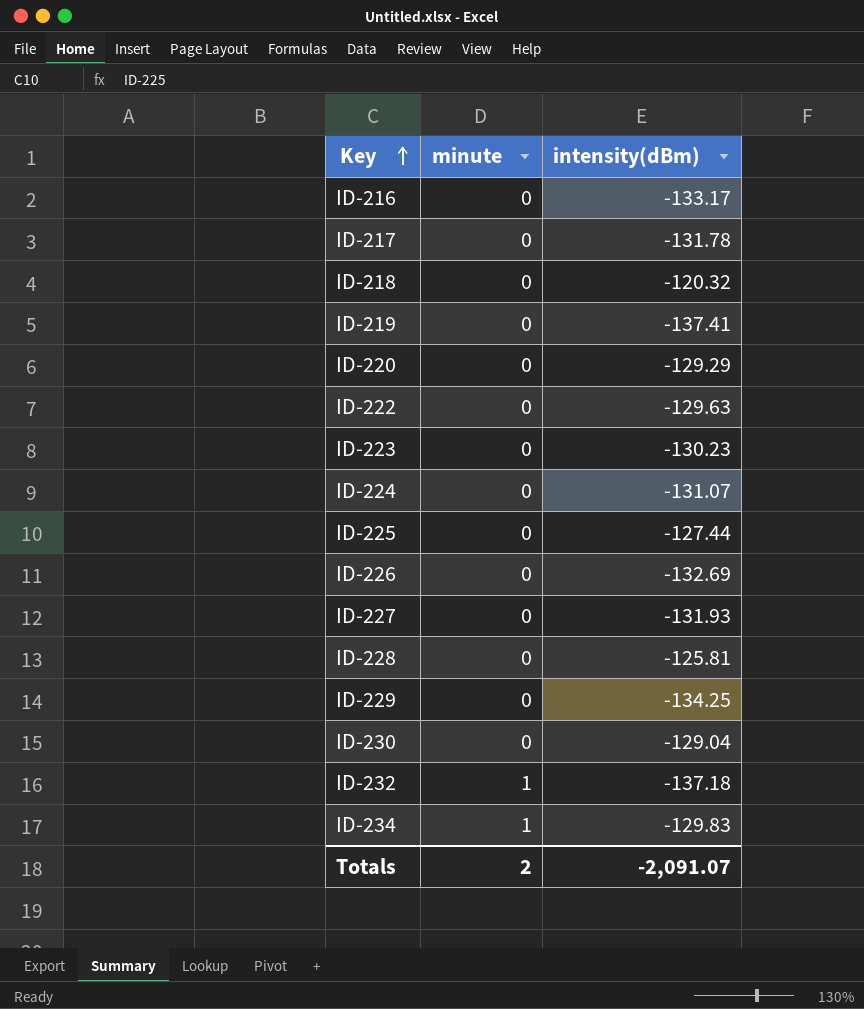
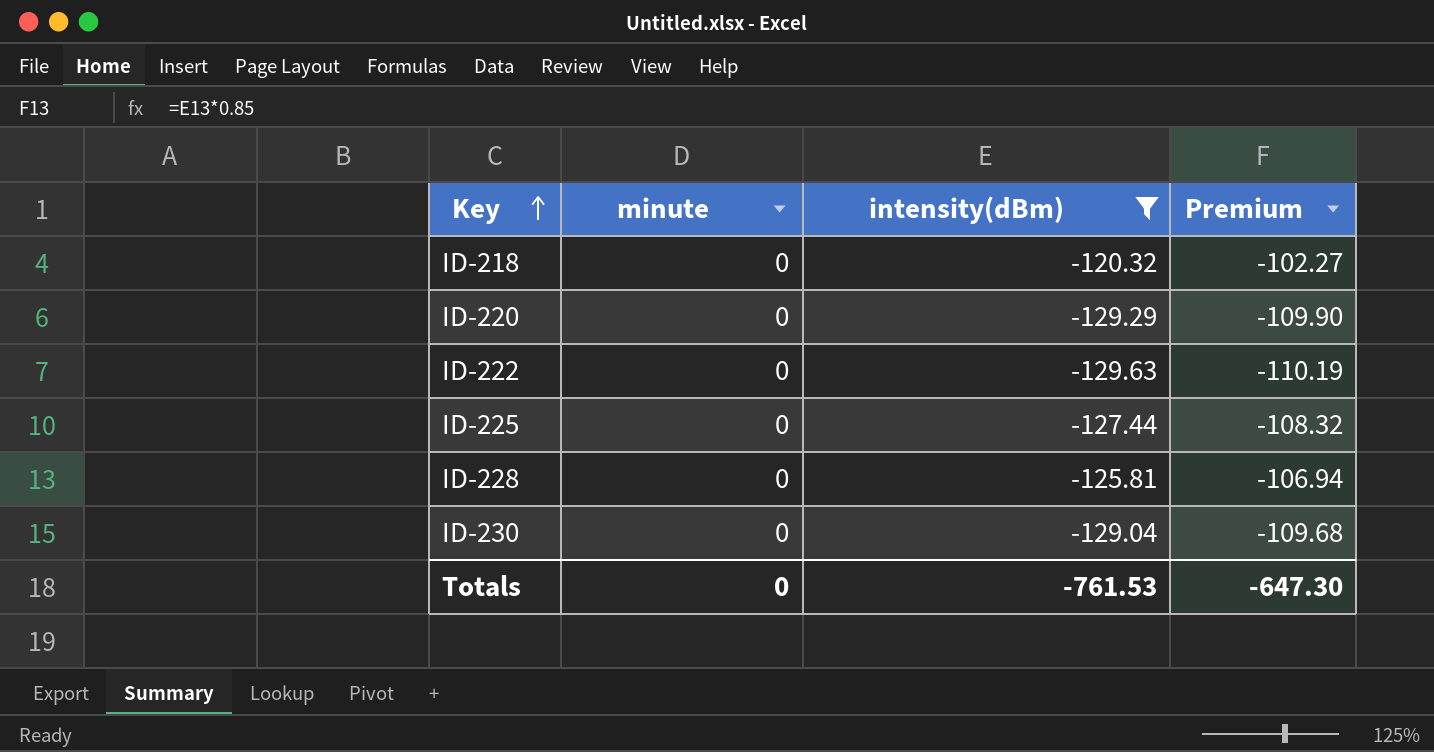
filter: none -> intensity(dBm) >= -129.63
column Premium | formula: none -> [intensity(dBm)] * 0.85
Totals | minute: 2 -> 0
Totals | intensity(dBm): -2,091.07 -> -761.53

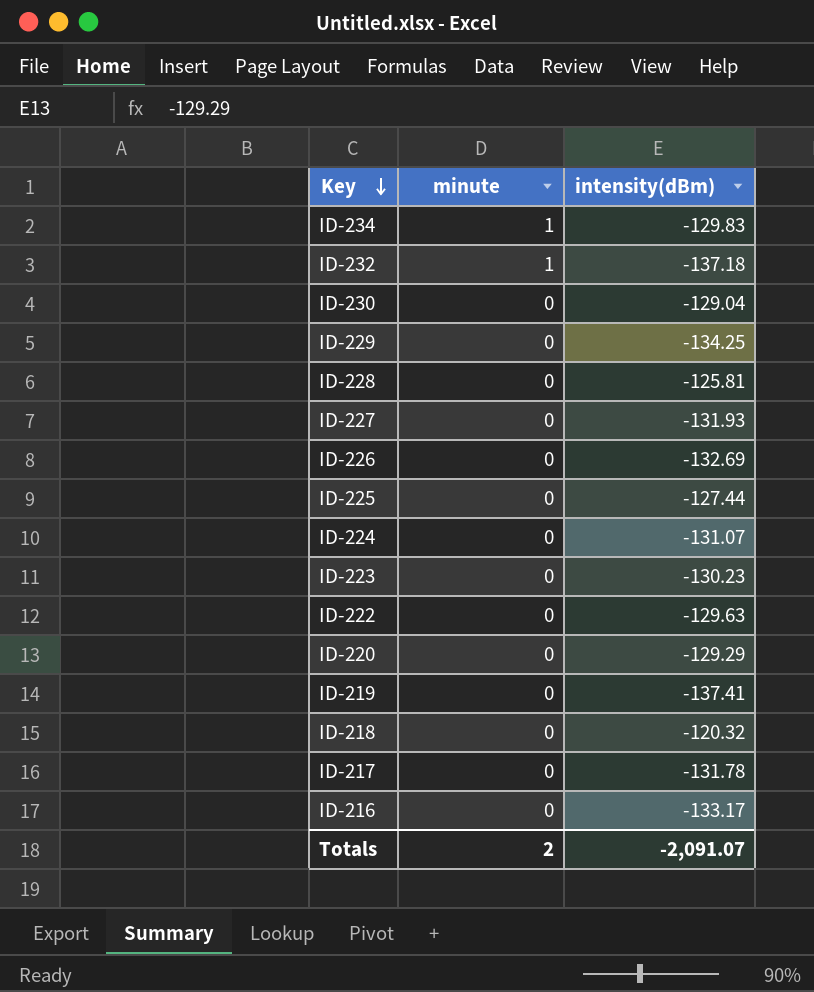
filter: intensity(dBm) >= -129.63 -> none
row order: Key ascending -> Key descending
column Premium | formula: [intensity(dBm)] * 0.85 -> none
Totals | minute: 0 -> 2
Totals | intensity(dBm): -761.53 -> -2,091.07

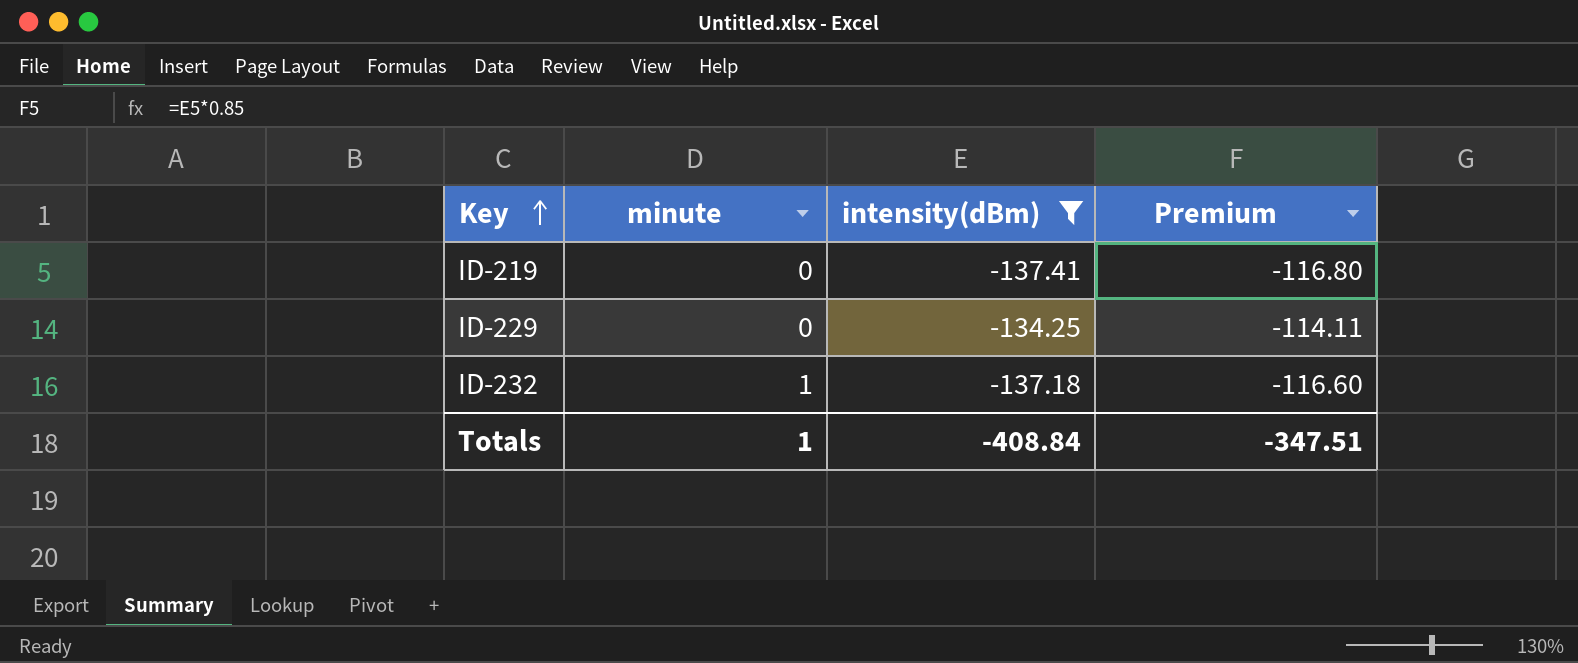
filter: none -> intensity(dBm) <= -134.25
row order: Key descending -> Key ascending
column Premium | formula: none -> [intensity(dBm)] * 0.85
Totals | minute: 2 -> 1
Totals | intensity(dBm): -2,091.07 -> -408.84

